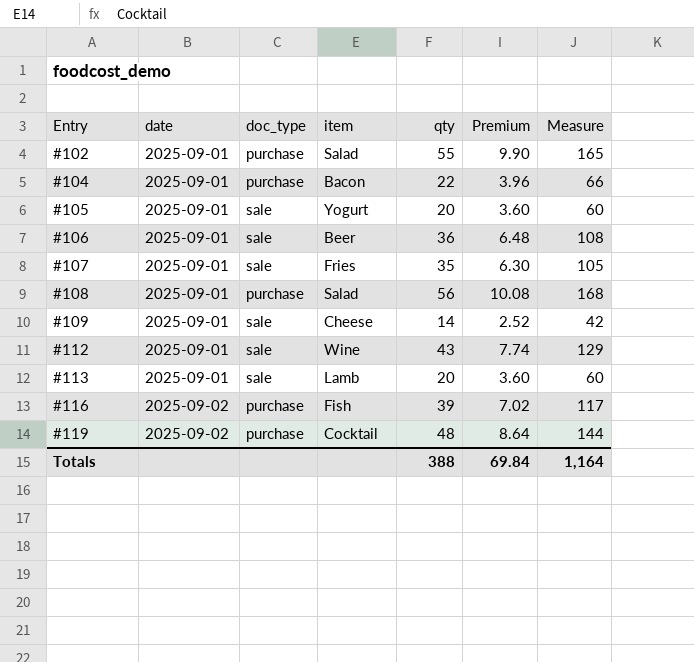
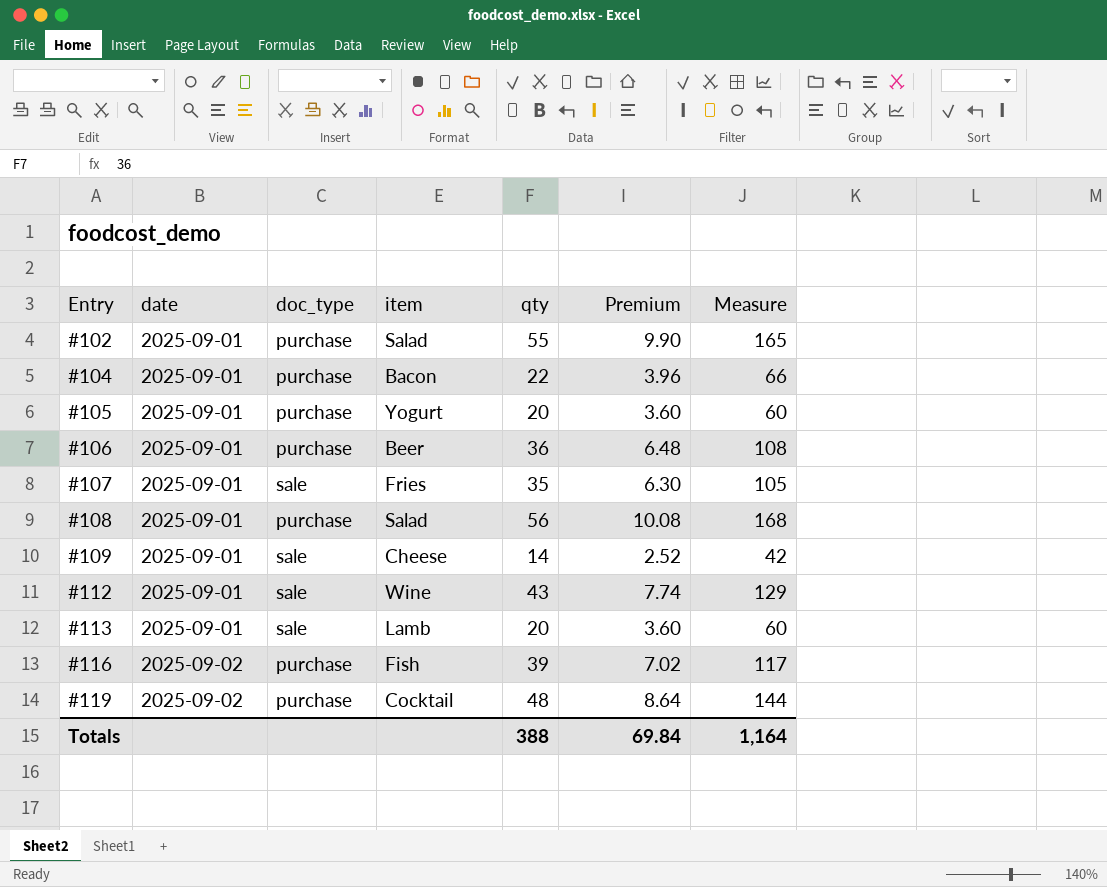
#105 | doc_type: sale -> purchase
#106 | doc_type: sale -> purchase

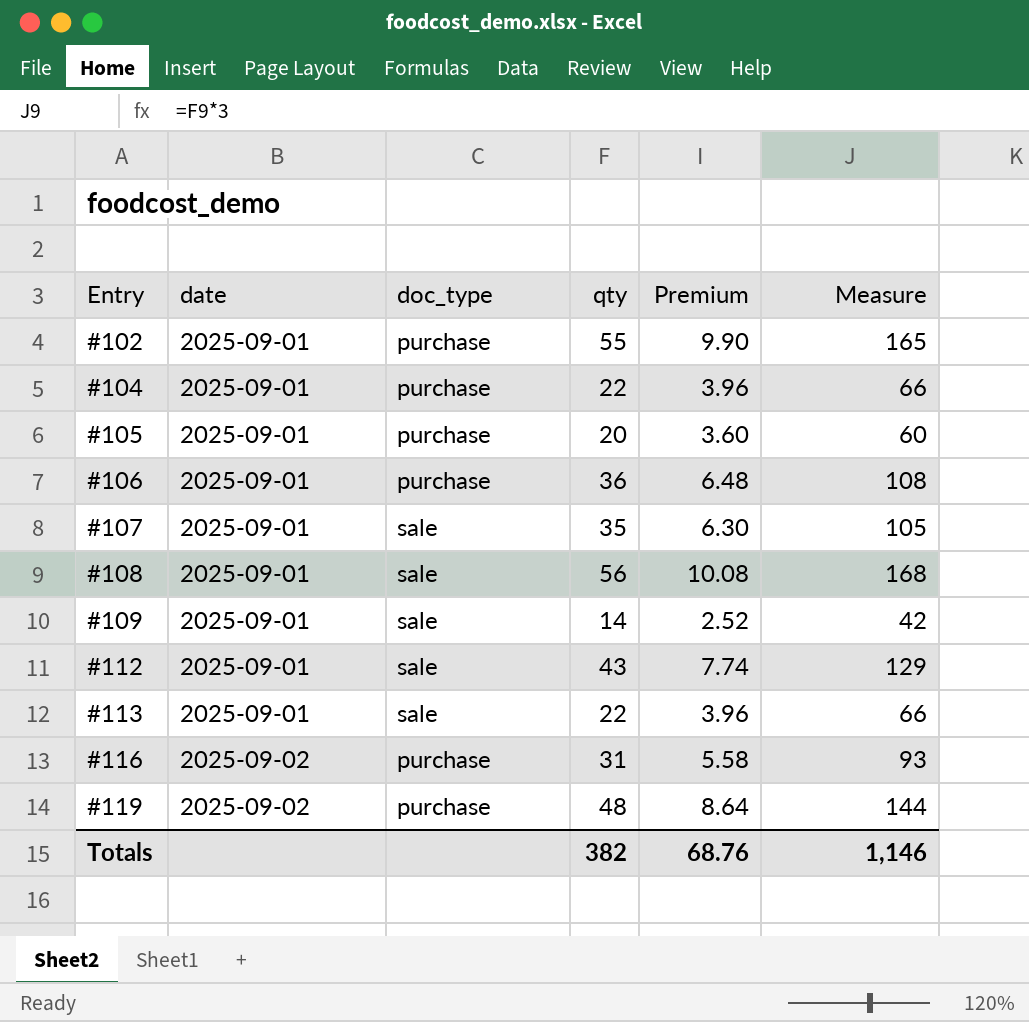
column item | position: 4 -> none
#108 | doc_type: purchase -> sale
#113 | qty: 20 -> 22
#113 | Premium: 3.60 -> 3.96
#113 | Measure: 60 -> 66
#116 | qty: 39 -> 31
#116 | Premium: 7.02 -> 5.58
#116 | Measure: 117 -> 93
Totals | qty: 388 -> 382
Totals | Premium: 69.84 -> 68.76
Totals | Measure: 1,164 -> 1,146

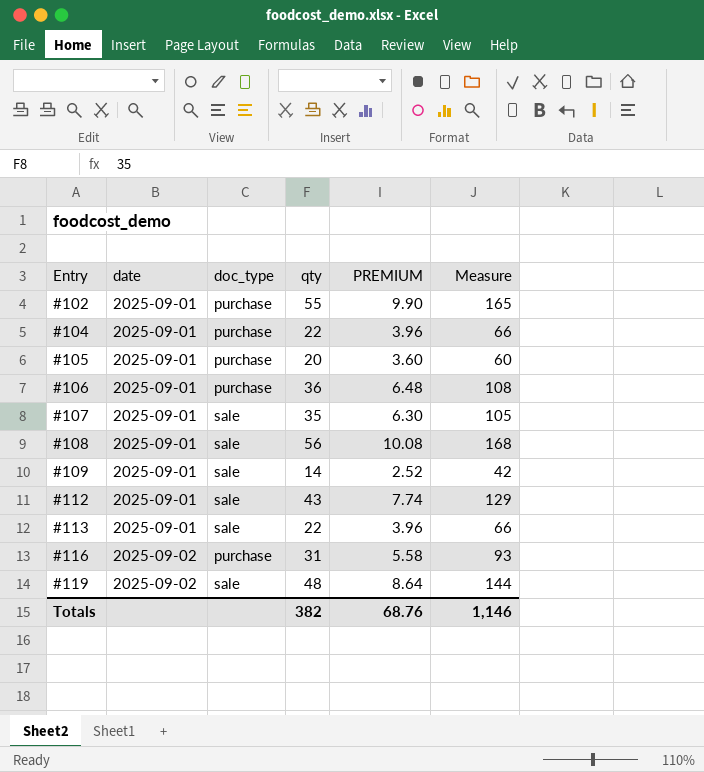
column name: Premium -> PREMIUM
#119 | doc_type: purchase -> sale

